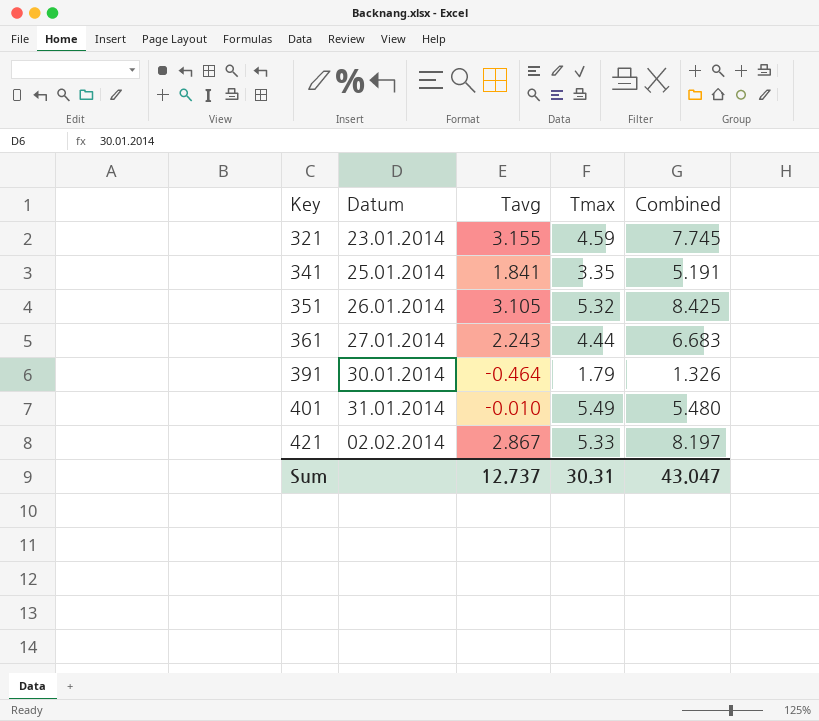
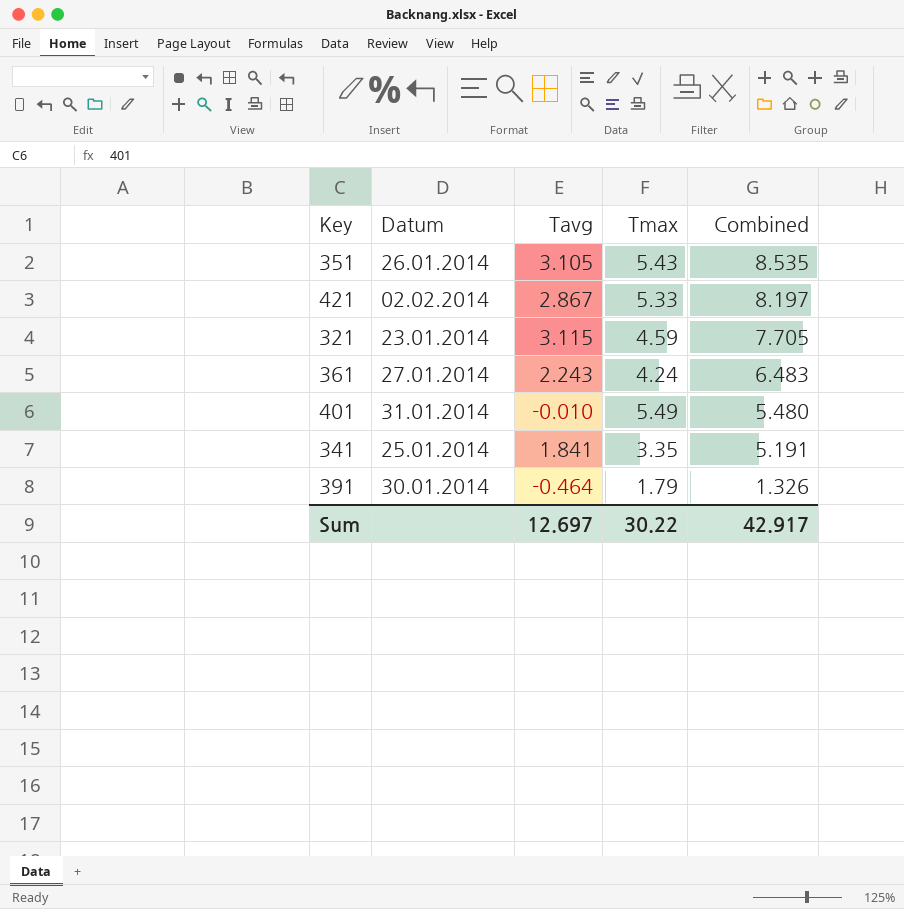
row order: Key ascending -> Combined descending
351 | Tmax: 5.32 -> 5.43
351 | Combined: 8.425 -> 8.535
321 | Tavg: 3.155 -> 3.115
321 | Combined: 7.745 -> 7.705
361 | Tmax: 4.44 -> 4.24
361 | Combined: 6.683 -> 6.483
Sum | Tavg: 12.737 -> 12.697
Sum | Tmax: 30.31 -> 30.22
Sum | Combined: 43.047 -> 42.917

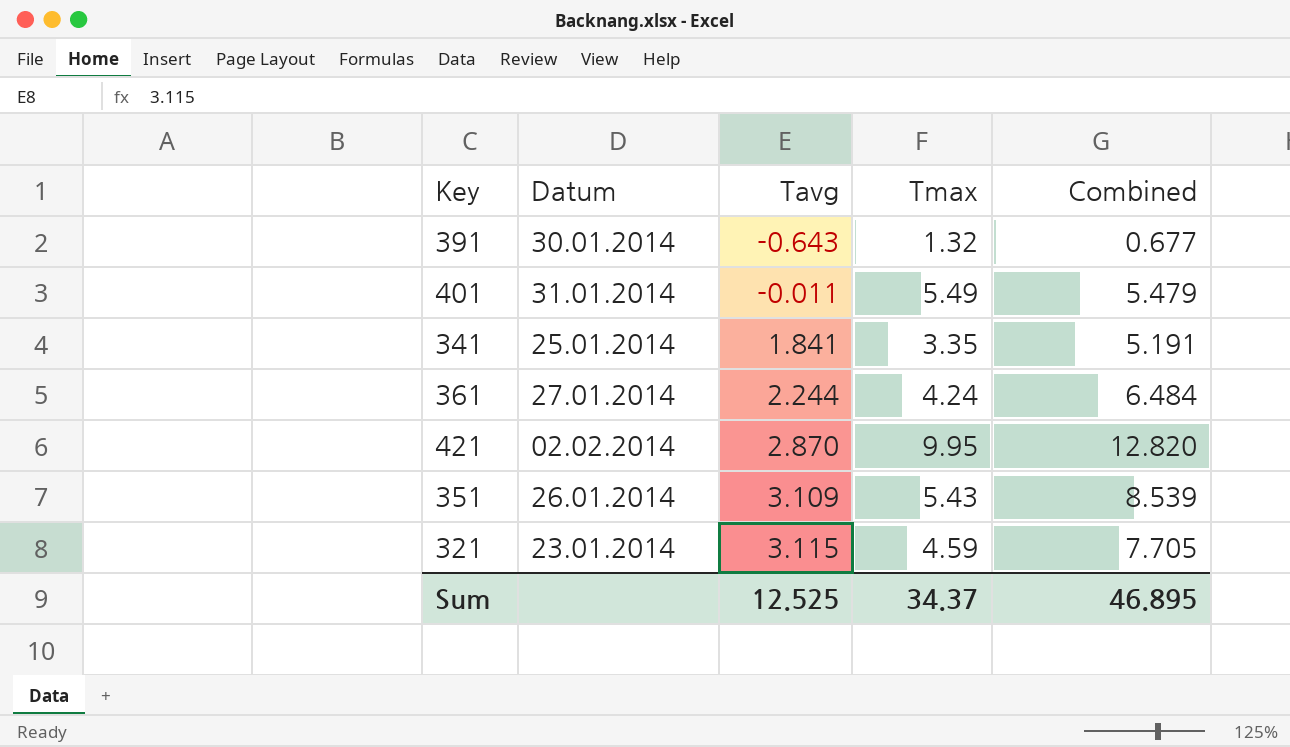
row order: Combined descending -> Tavg ascending
391 | Tavg: -0.464 -> -0.643
391 | Tmax: 1.79 -> 1.32
391 | Combined: 1.326 -> 0.677
401 | Tavg: -0.010 -> -0.011
401 | Combined: 5.480 -> 5.479
361 | Tavg: 2.243 -> 2.244
361 | Combined: 6.483 -> 6.484
421 | Tavg: 2.867 -> 2.870
421 | Tmax: 5.33 -> 9.95
421 | Combined: 8.197 -> 12.820
351 | Tavg: 3.105 -> 3.109
351 | Combined: 8.535 -> 8.539
Sum | Tavg: 12.697 -> 12.525
Sum | Tmax: 30.22 -> 34.37
Sum | Combined: 42.917 -> 46.895

